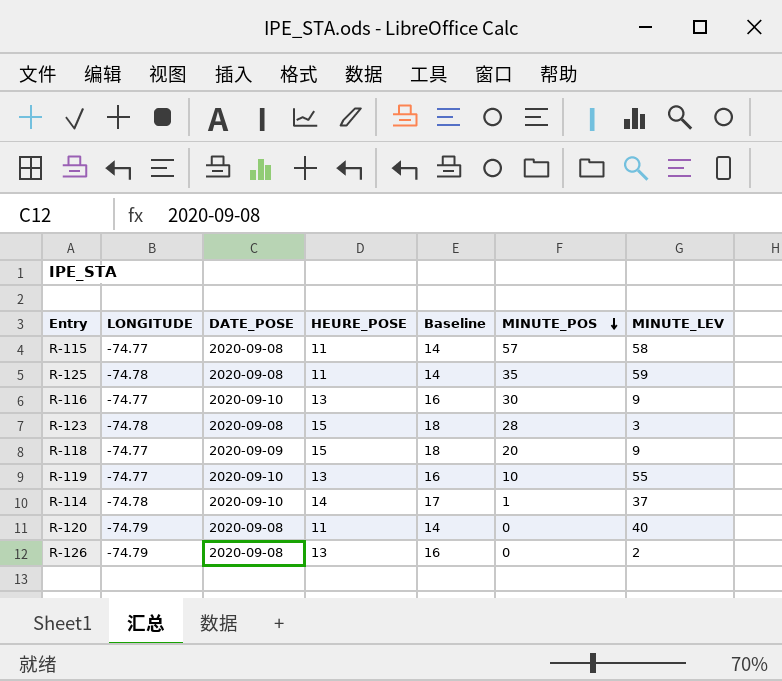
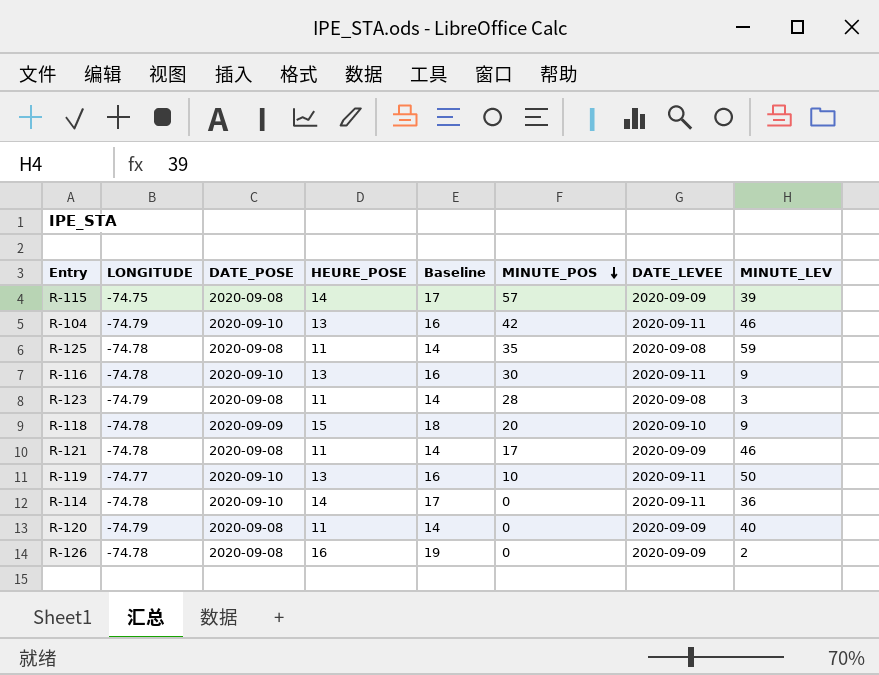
column DATE_LEVEE | position: none -> 7
R-115 | LONGITUDE: -74.77 -> -74.75
R-115 | HEURE_POSE: 11 -> 14
R-115 | Baseline: 14 -> 17
R-115 | MINUTE_LEV: 58 -> 39
row R-104: none -> -74.79 | 2020-09-10 | 13 | 16 | 42 | 2020-09-11 | 46
R-116 | LONGITUDE: -74.77 -> -74.78
R-123 | LONGITUDE: -74.78 -> -74.79
R-123 | HEURE_POSE: 15 -> 11
R-123 | Baseline: 18 -> 14
R-118 | LONGITUDE: -74.77 -> -74.78
row R-121: none -> -74.78 | 2020-09-08 | 11 | 14 | 17 | 2020-09-09 | 46
R-119 | MINUTE_LEV: 55 -> 50
R-114 | MINUTE_POS: 1 -> 0
R-114 | MINUTE_LEV: 37 -> 36
R-126 | LONGITUDE: -74.79 -> -74.78
R-126 | HEURE_POSE: 13 -> 16
R-126 | Baseline: 16 -> 19

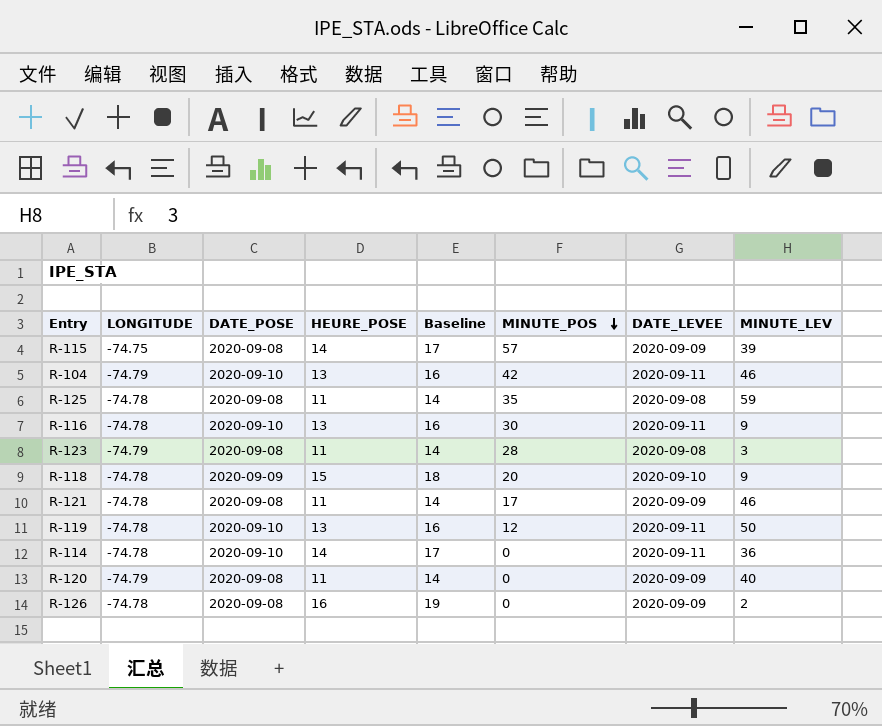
R-119 | LONGITUDE: -74.77 -> -74.78
R-119 | MINUTE_POS: 10 -> 12

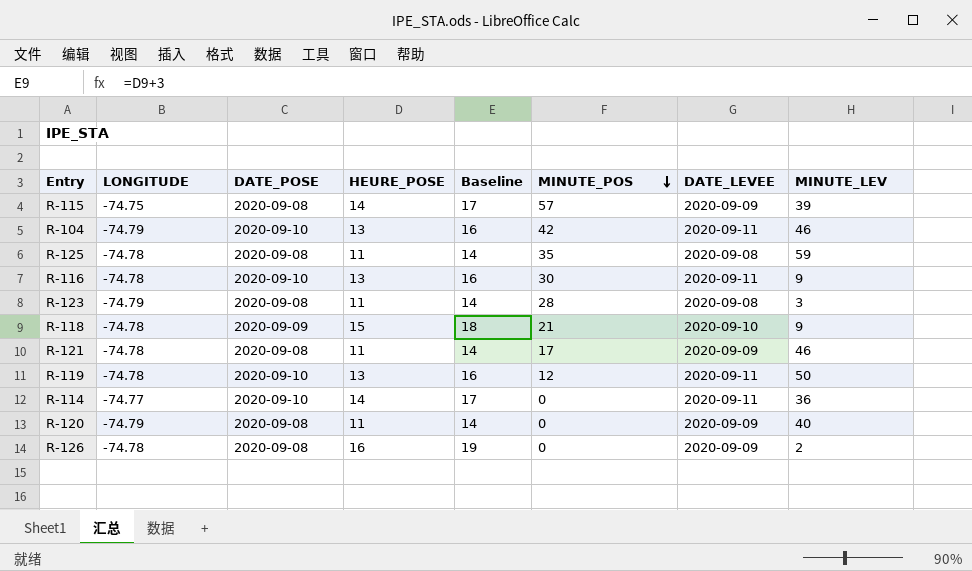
R-118 | MINUTE_POS: 20 -> 21
R-114 | LONGITUDE: -74.78 -> -74.77

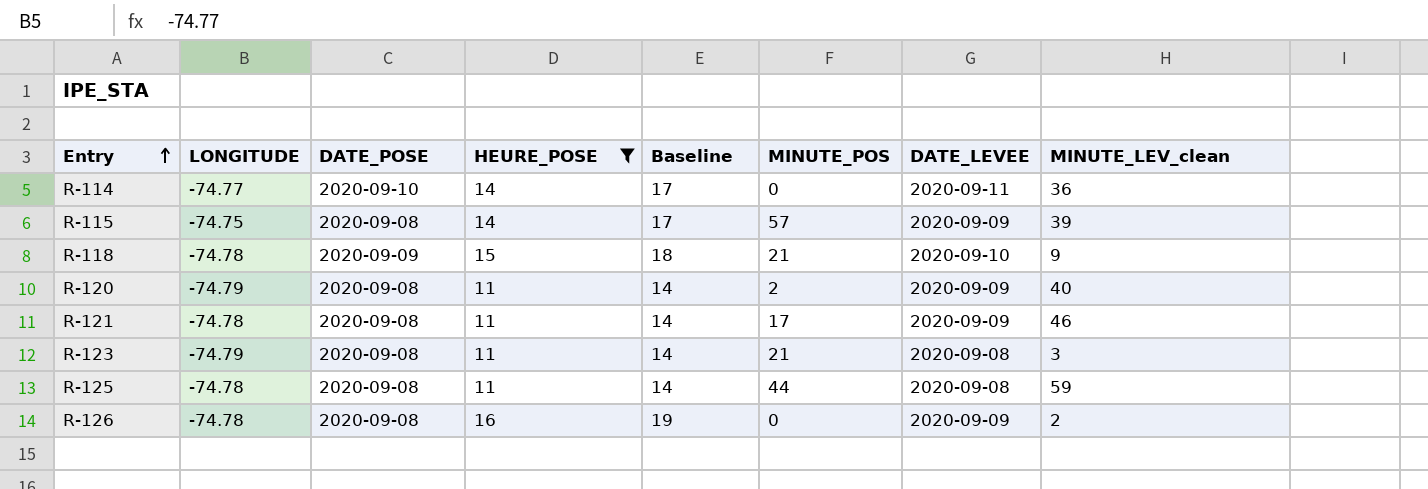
filter: none -> HEURE_POSE != 13
row order: MINUTE_POS descending -> Entry ascending
column name: MINUTE_LEV -> MINUTE_LEV_clean
R-120 | MINUTE_POS: 0 -> 2
R-123 | MINUTE_POS: 28 -> 21
R-125 | MINUTE_POS: 35 -> 44

